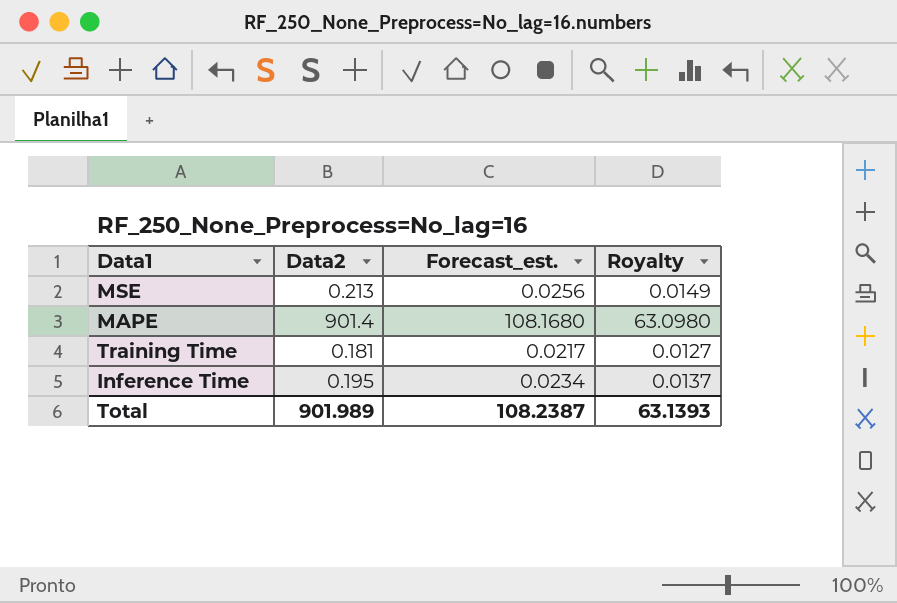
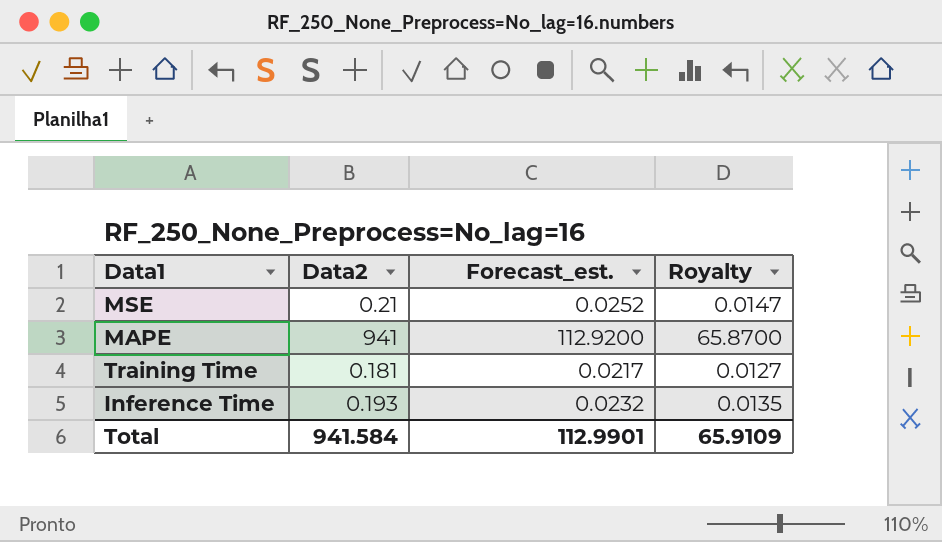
MSE | Data2: 0.213 -> 0.21
MSE | Forecast_est.: 0.0256 -> 0.0252
MSE | Royalty: 0.0149 -> 0.0147
MAPE | Data2: 901.4 -> 941
MAPE | Forecast_est.: 108.1680 -> 112.9200
MAPE | Royalty: 63.0980 -> 65.8700
Inference Time | Data2: 0.195 -> 0.193
Inference Time | Forecast_est.: 0.0234 -> 0.0232
Inference Time | Royalty: 0.0137 -> 0.0135
Total | Data2: 901.989 -> 941.584
Total | Forecast_est.: 108.2387 -> 112.9901
Total | Royalty: 63.1393 -> 65.9109

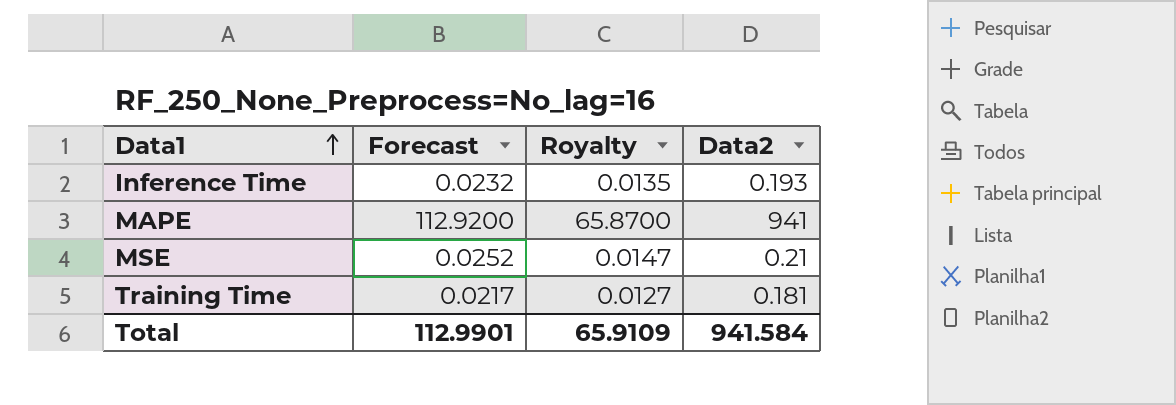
row order: none -> Data1 ascending
column name: Forecast_est. -> Forecast
column Data2 | position: 2 -> 4

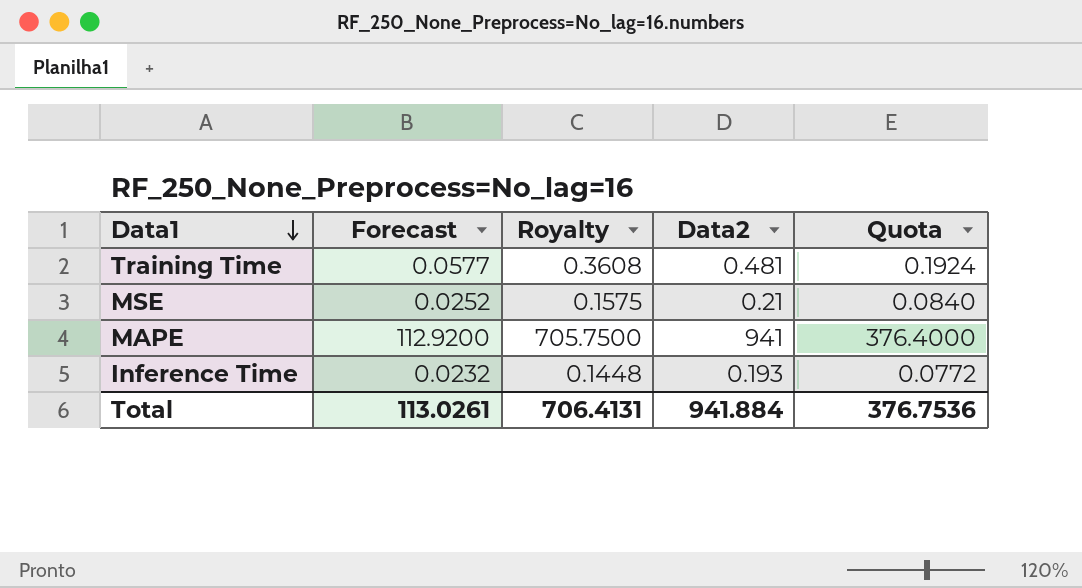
row order: Data1 ascending -> Data1 descending
column Royalty | formula: [Data2] * 0.07 -> [Data2] * 0.75
column Quota | formula: none -> [Data2] * 0.4
Training Time | Forecast: 0.0217 -> 0.0577
Training Time | Data2: 0.181 -> 0.481
Total | Forecast: 112.9901 -> 113.0261
Total | Royalty: 65.9109 -> 706.4131
Total | Data2: 941.584 -> 941.884

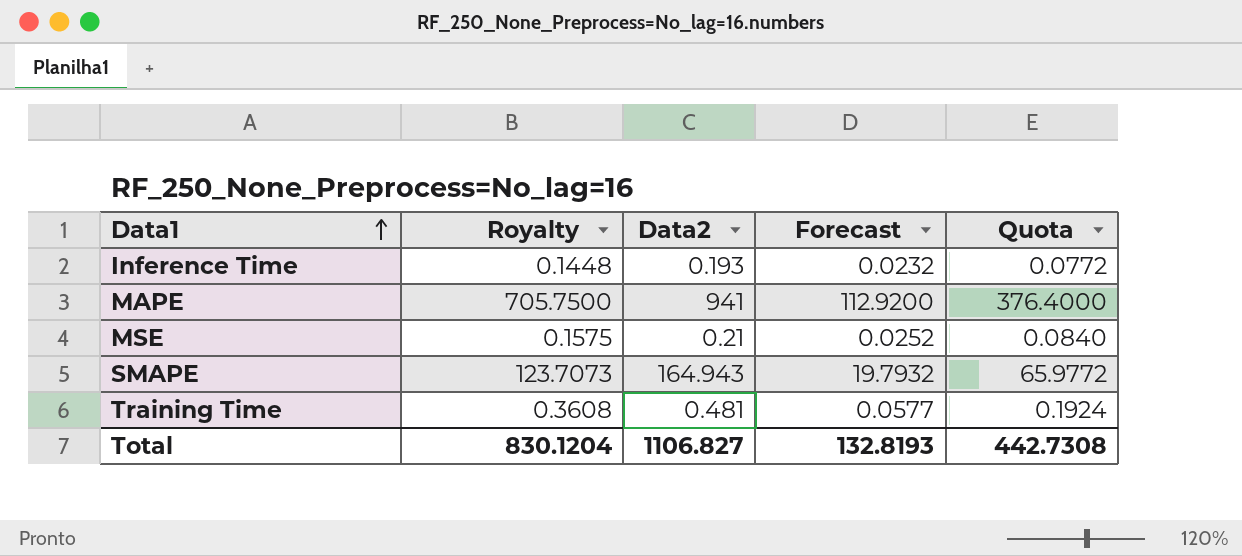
row order: Data1 descending -> Data1 ascending
column Forecast | position: 2 -> 4
row SMAPE: none -> 123.7073 | 164.943 | 19.7932 | 65.9772
Total | Royalty: 706.4131 -> 830.1204
Total | Data2: 941.884 -> 1106.827
Total | Forecast: 113.0261 -> 132.8193
Total | Quota: 376.7536 -> 442.7308

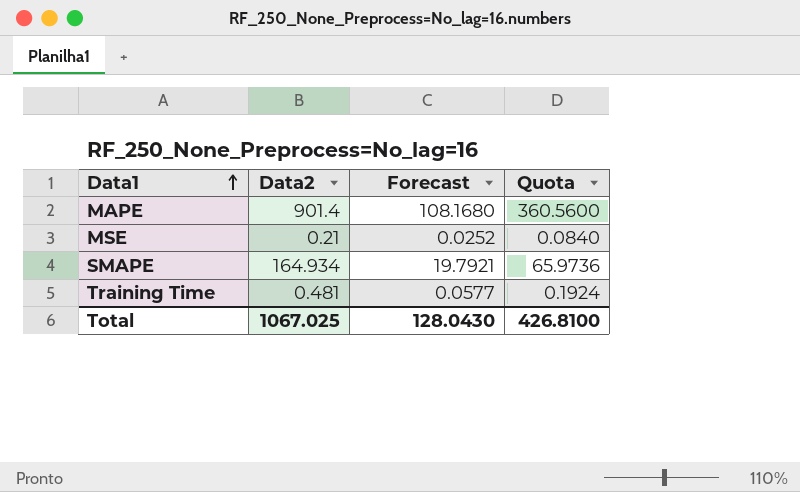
column Royalty | formula: [Data2] * 0.75 -> none
row Inference Time: 0.1448 | 0.193 | 0.0232 | 0.0772 -> none
MAPE | Data2: 941 -> 901.4
MAPE | Forecast: 112.9200 -> 108.1680
MAPE | Quota: 376.4000 -> 360.5600
SMAPE | Data2: 164.943 -> 164.934
SMAPE | Forecast: 19.7932 -> 19.7921
SMAPE | Quota: 65.9772 -> 65.9736
Total | Data2: 1106.827 -> 1067.025
Total | Forecast: 132.8193 -> 128.0430
Total | Quota: 442.7308 -> 426.8100

